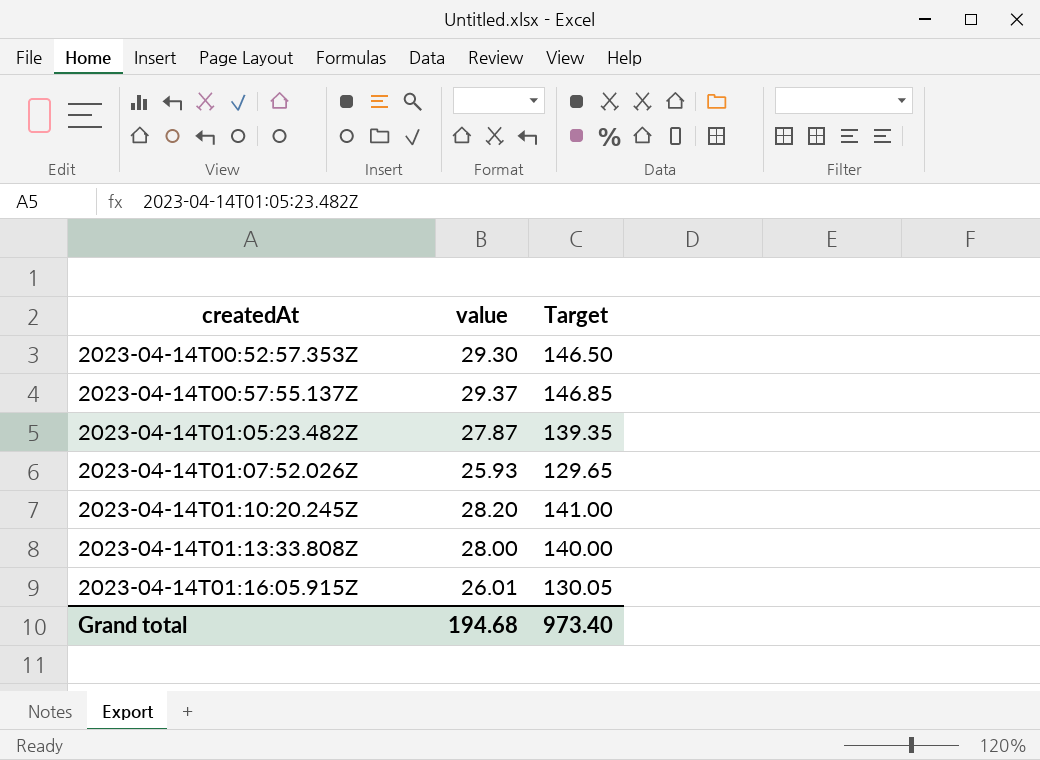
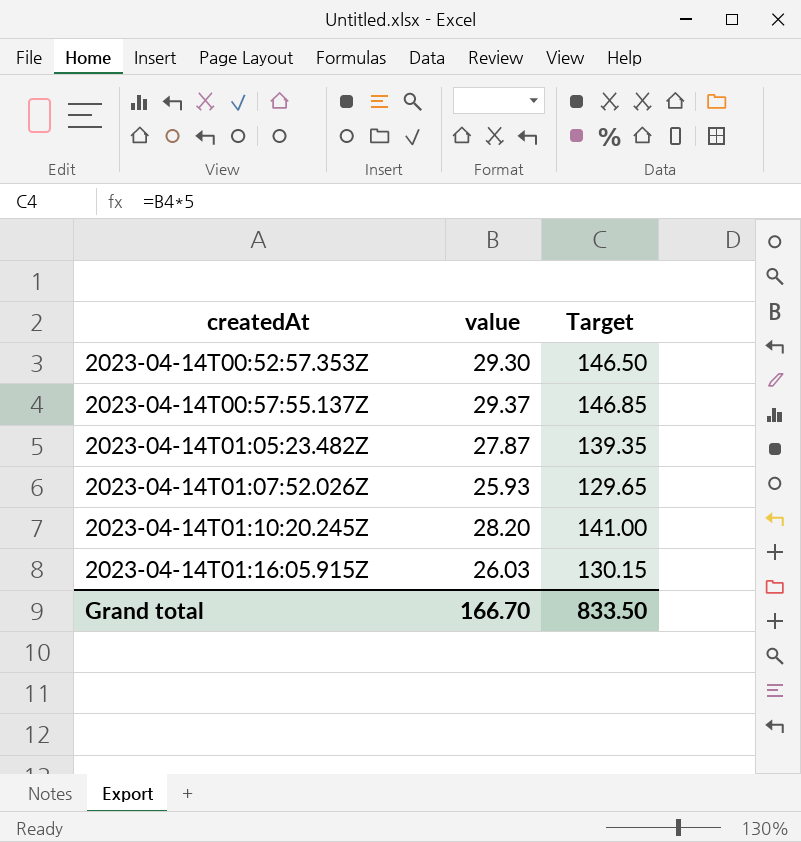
row 2023-04-14T01:13:33.808Z: 28.00 | 140.00 -> none
2023-04-14T01:16:05.915Z | value: 26.01 -> 26.03
2023-04-14T01:16:05.915Z | Target: 130.05 -> 130.15
Grand total | value: 194.68 -> 166.70
Grand total | Target: 973.40 -> 833.50

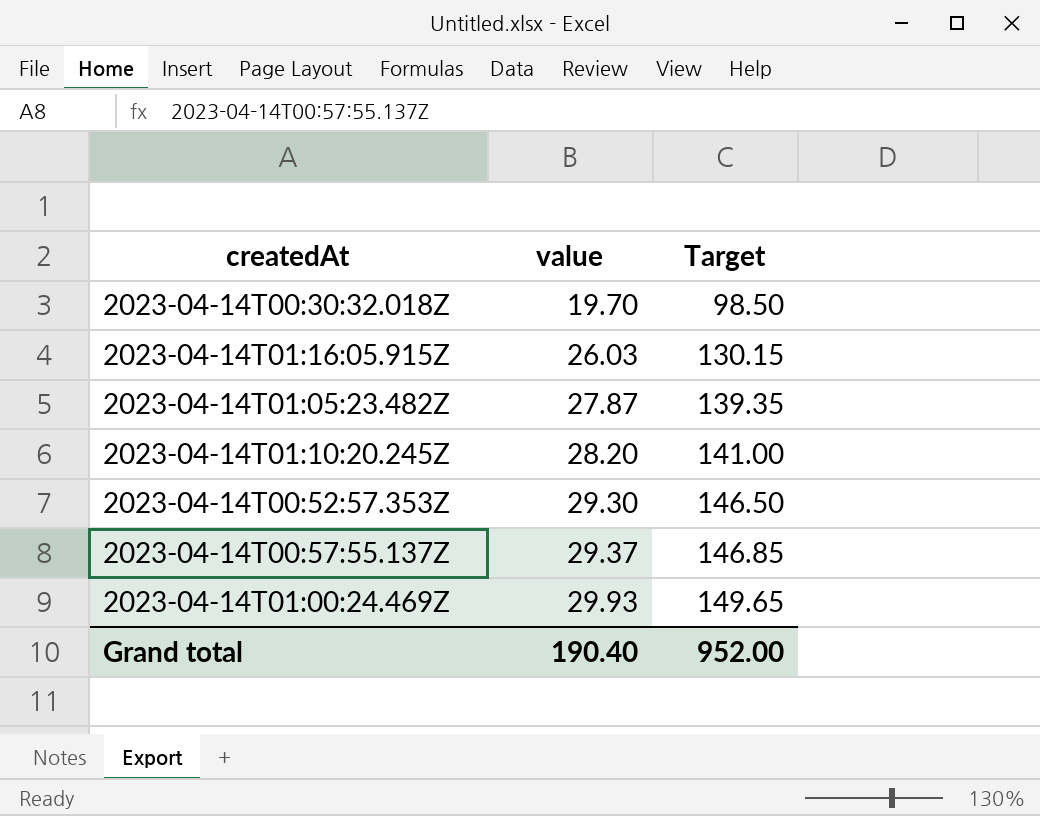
row order: createdAt ascending -> value ascending
row 2023-04-14T01:07:52.026Z: 25.93 | 129.65 -> none
row 2023-04-14T00:30:32.018Z: none -> 19.70 | 98.50
row 2023-04-14T01:00:24.469Z: none -> 29.93 | 149.65
Grand total | value: 166.70 -> 190.40
Grand total | Target: 833.50 -> 952.00

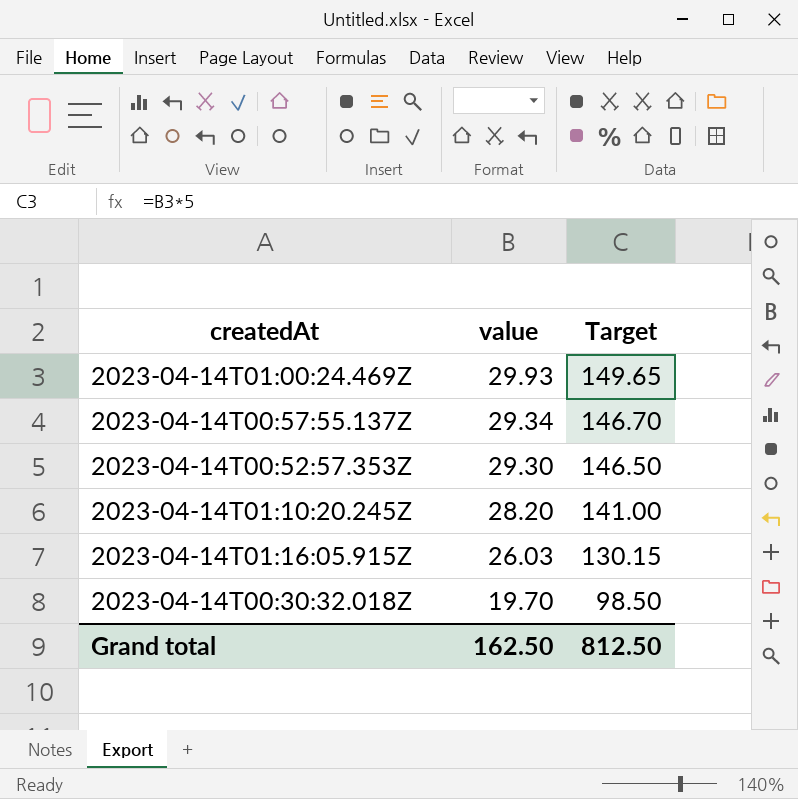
row order: value ascending -> value descending
row 2023-04-14T01:05:23.482Z: 27.87 | 139.35 -> none
2023-04-14T00:57:55.137Z | value: 29.37 -> 29.34
2023-04-14T00:57:55.137Z | Target: 146.85 -> 146.70
Grand total | value: 190.40 -> 162.50
Grand total | Target: 952.00 -> 812.50

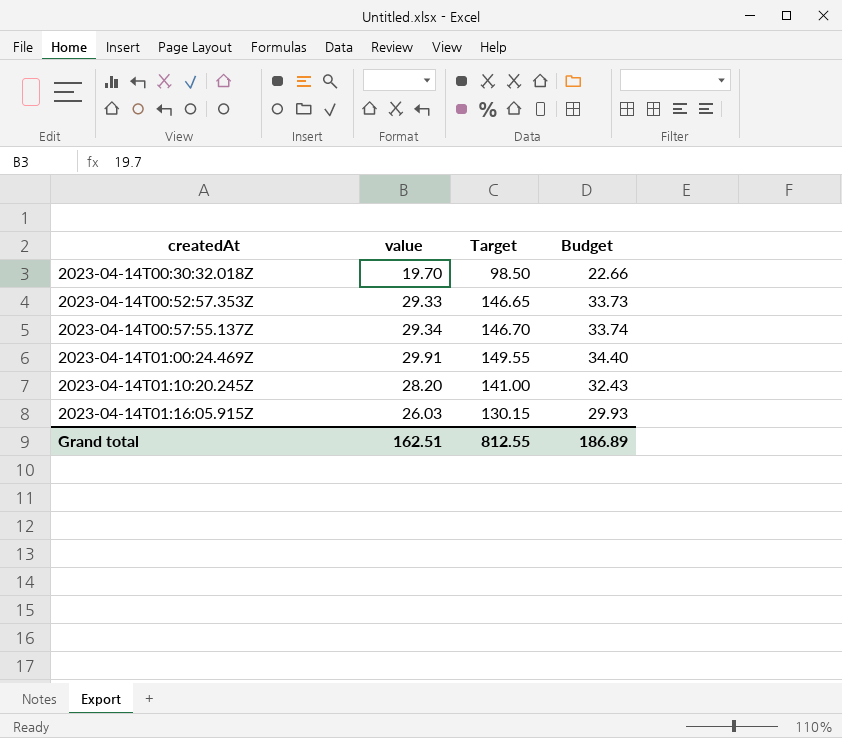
row order: value descending -> createdAt ascending
column Budget | formula: none -> [value] * 1.15
2023-04-14T00:52:57.353Z | value: 29.30 -> 29.33
2023-04-14T00:52:57.353Z | Target: 146.50 -> 146.65
2023-04-14T01:00:24.469Z | value: 29.93 -> 29.91
2023-04-14T01:00:24.469Z | Target: 149.65 -> 149.55
Grand total | value: 162.50 -> 162.51
Grand total | Target: 812.50 -> 812.55

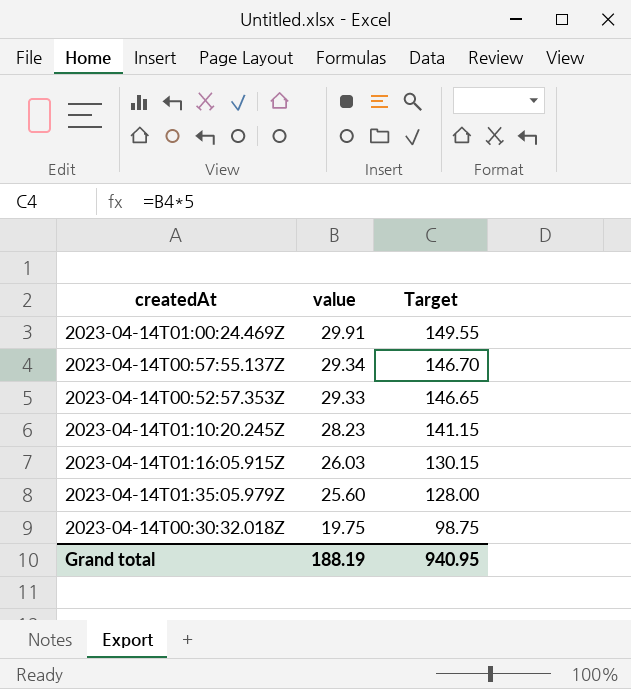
row order: createdAt ascending -> value descending
column Budget | formula: [value] * 1.15 -> none
2023-04-14T01:10:20.245Z | value: 28.20 -> 28.23
2023-04-14T01:10:20.245Z | Target: 141.00 -> 141.15
row 2023-04-14T01:35:05.979Z: none -> 25.60 | 128.00
2023-04-14T00:30:32.018Z | value: 19.70 -> 19.75
2023-04-14T00:30:32.018Z | Target: 98.50 -> 98.75
Grand total | value: 162.51 -> 188.19
Grand total | Target: 812.55 -> 940.95

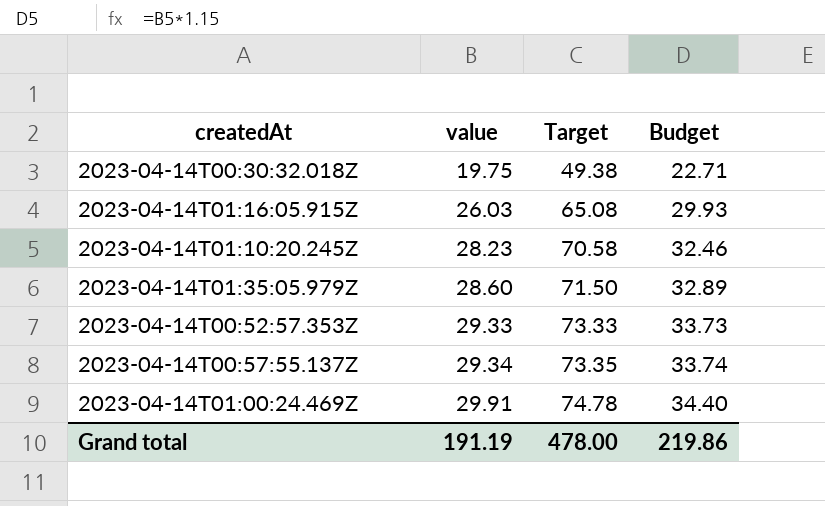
row order: value descending -> value ascending
column Target | formula: [value] * 5 -> [value] * 2.5
column Budget | formula: none -> [value] * 1.15
2023-04-14T01:35:05.979Z | value: 25.60 -> 28.60
Grand total | value: 188.19 -> 191.19
Grand total | Target: 940.95 -> 478.00

